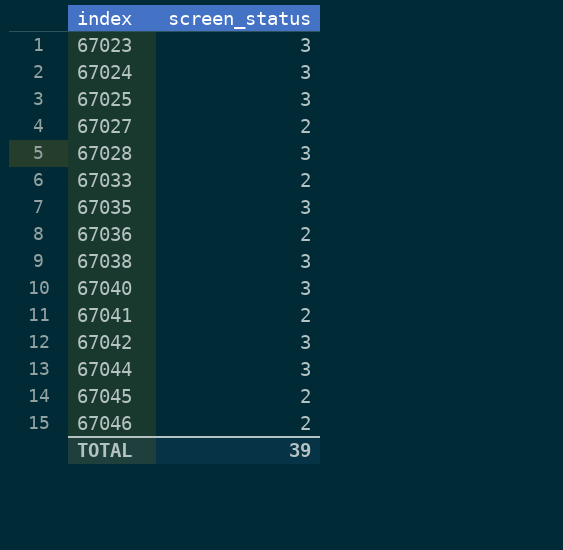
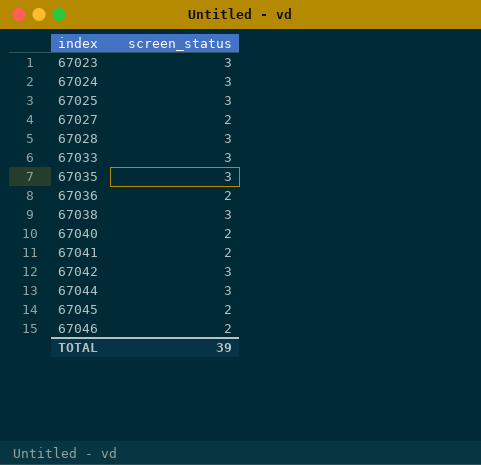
67033 | screen_status: 2 -> 3
67040 | screen_status: 3 -> 2

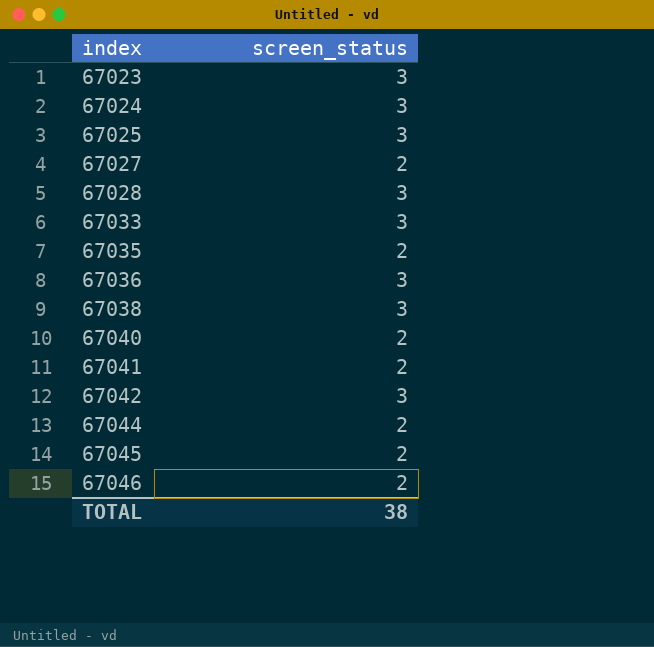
67035 | screen_status: 3 -> 2
67036 | screen_status: 2 -> 3
67044 | screen_status: 3 -> 2
TOTAL | screen_status: 39 -> 38

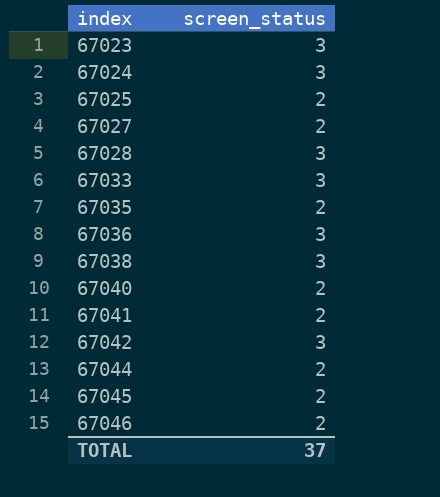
67025 | screen_status: 3 -> 2
TOTAL | screen_status: 38 -> 37

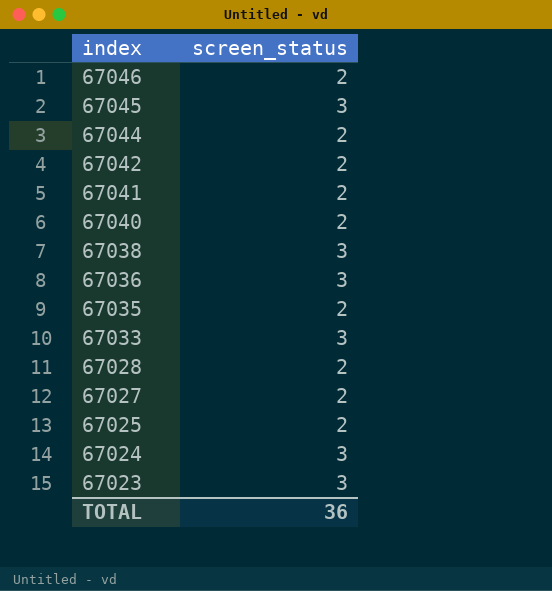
row order: index ascending -> index descending
67045 | screen_status: 2 -> 3
67042 | screen_status: 3 -> 2
67028 | screen_status: 3 -> 2
TOTAL | screen_status: 37 -> 36

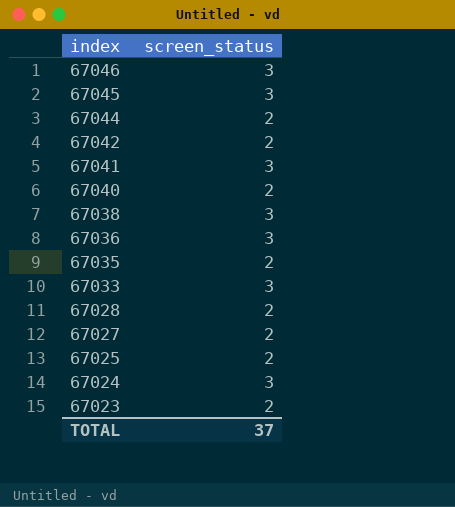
67046 | screen_status: 2 -> 3
67041 | screen_status: 2 -> 3
67023 | screen_status: 3 -> 2
TOTAL | screen_status: 36 -> 37

